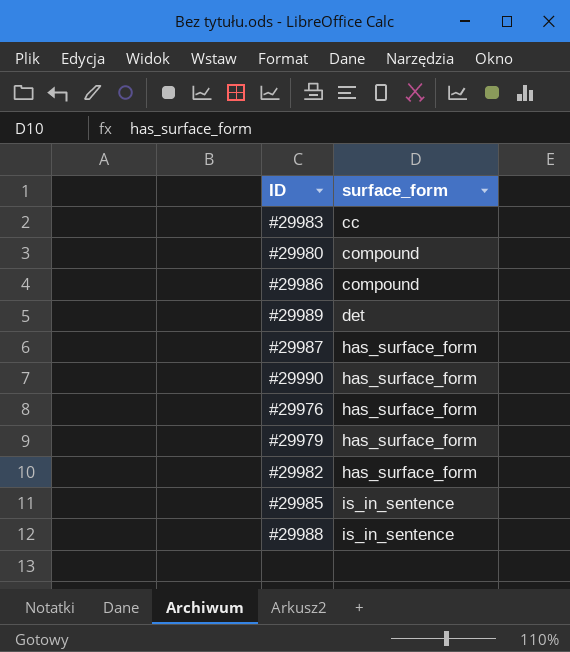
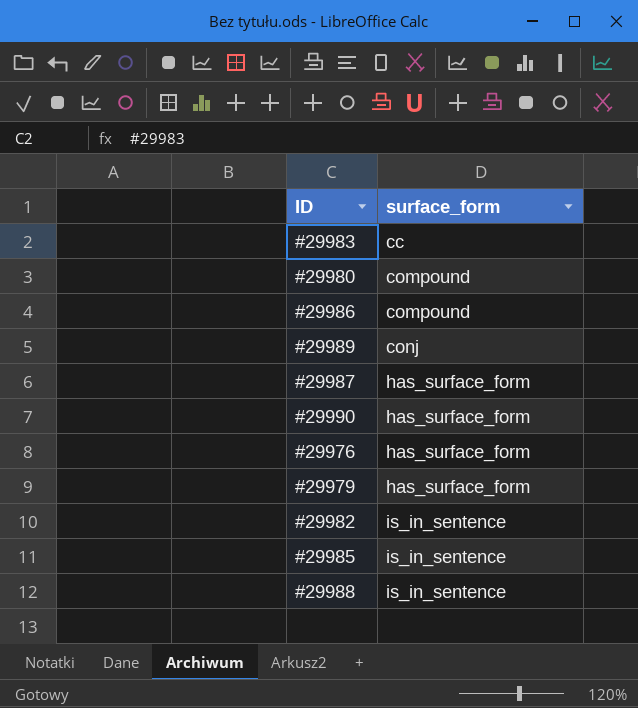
#29989 | surface_form: det -> conj
#29982 | surface_form: has_surface_form -> is_in_sentence

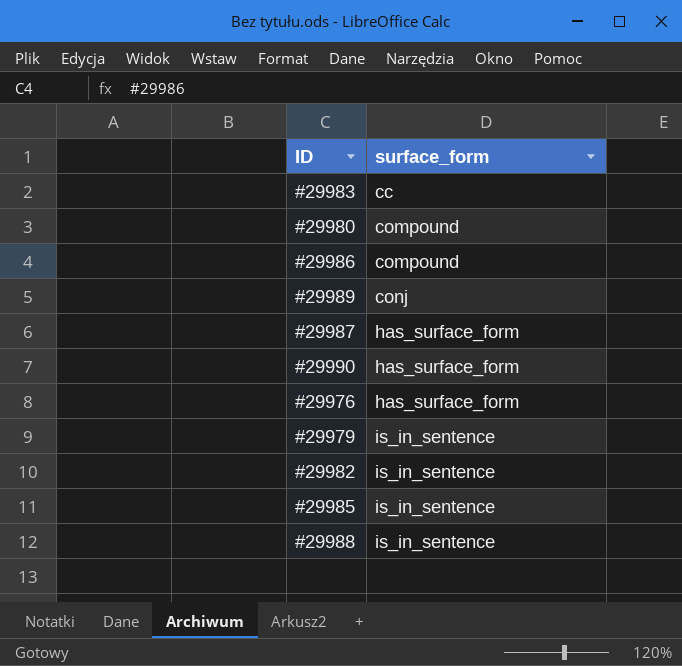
#29979 | surface_form: has_surface_form -> is_in_sentence

